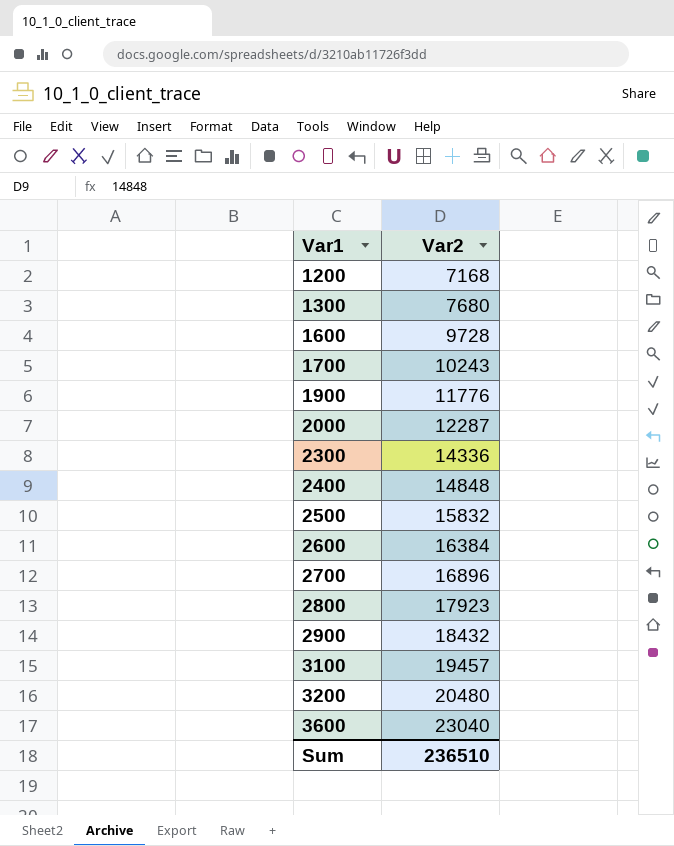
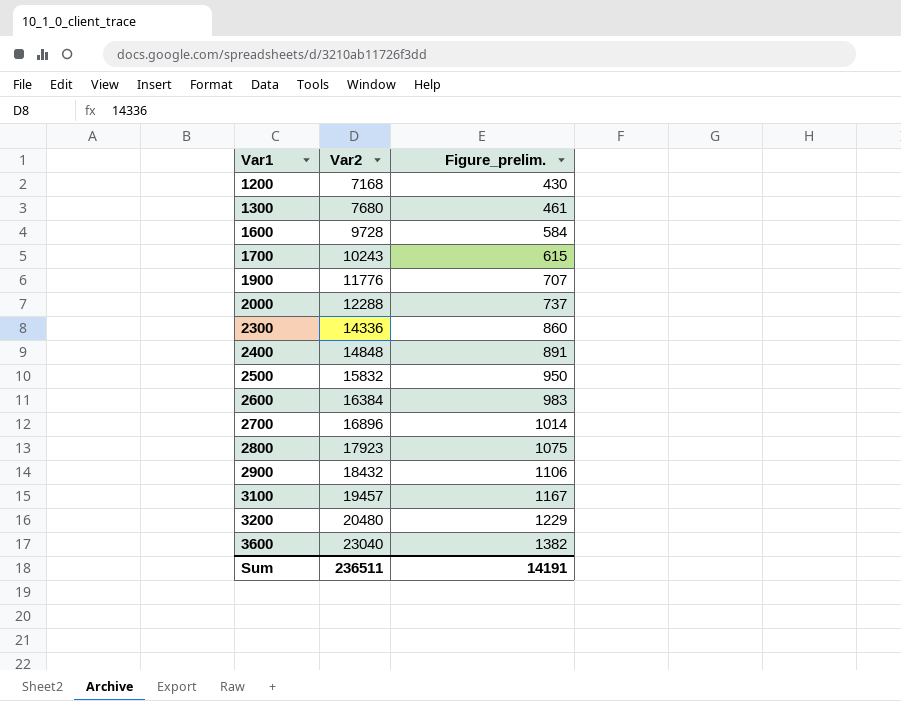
column Figure_prelim. | formula: none -> [Var2] * 0.06
2000 | Var2: 12287 -> 12288
Sum | Var2: 236510 -> 236511

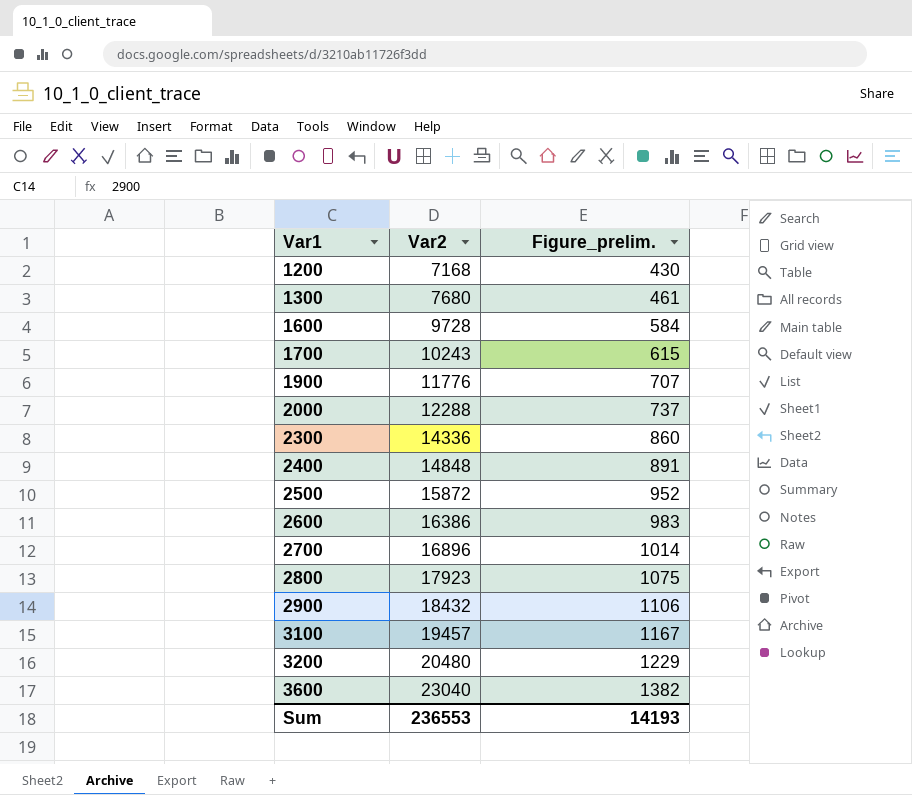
2500 | Var2: 15832 -> 15872
2500 | Figure_prelim.: 950 -> 952
2600 | Var2: 16384 -> 16386
Sum | Var2: 236511 -> 236553
Sum | Figure_prelim.: 14191 -> 14193

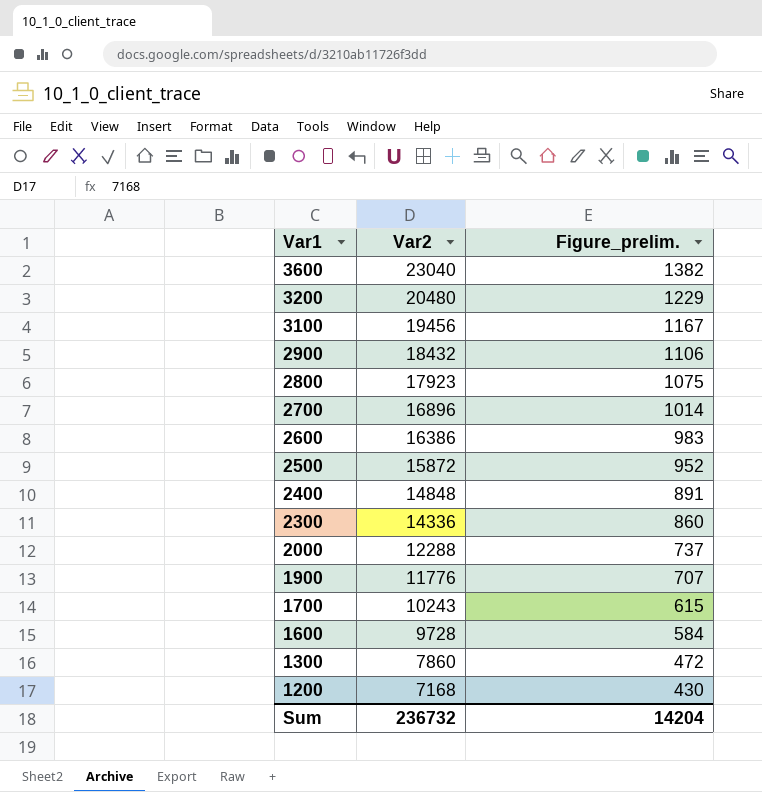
row order: Var1 ascending -> Var1 descending
3100 | Var2: 19457 -> 19456
1300 | Var2: 7680 -> 7860
1300 | Figure_prelim.: 461 -> 472
Sum | Var2: 236553 -> 236732
Sum | Figure_prelim.: 14193 -> 14204

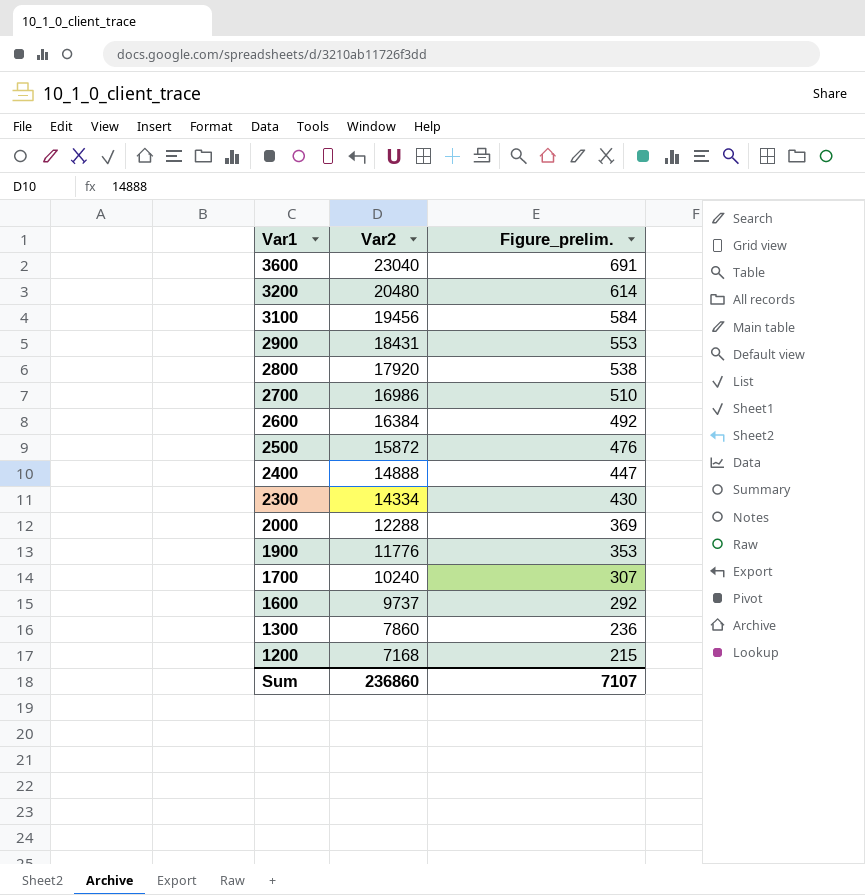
column Figure_prelim. | formula: [Var2] * 0.06 -> [Var2] * 0.03
2900 | Var2: 18432 -> 18431
2800 | Var2: 17923 -> 17920
2700 | Var2: 16896 -> 16986
2600 | Var2: 16386 -> 16384
2400 | Var2: 14848 -> 14888
2300 | Var2: 14336 -> 14334
1700 | Var2: 10243 -> 10240
1600 | Var2: 9728 -> 9737
Sum | Var2: 236732 -> 236860
Sum | Figure_prelim.: 14204 -> 7107

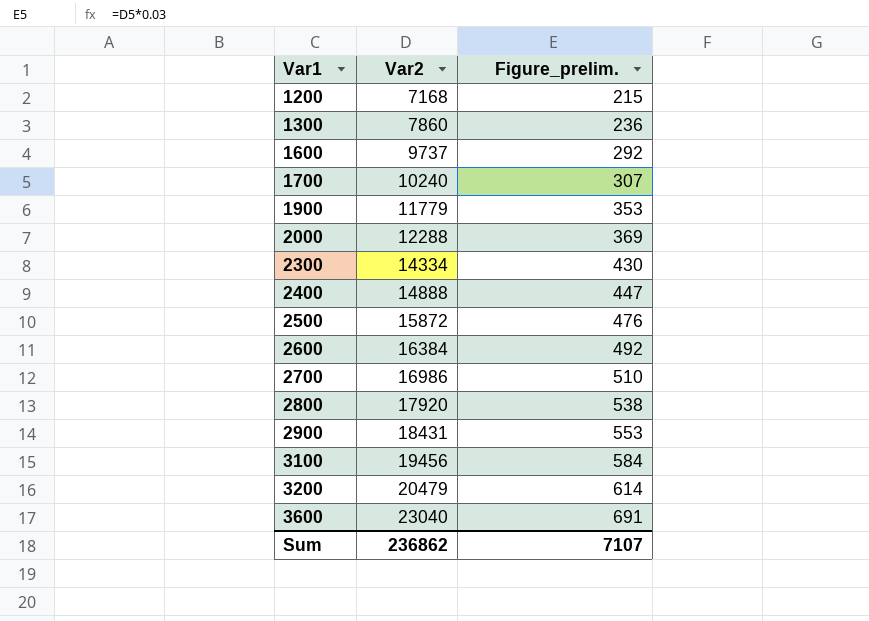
row order: Var1 descending -> Var1 ascending
1900 | Var2: 11776 -> 11779
3200 | Var2: 20480 -> 20479
Sum | Var2: 236860 -> 236862

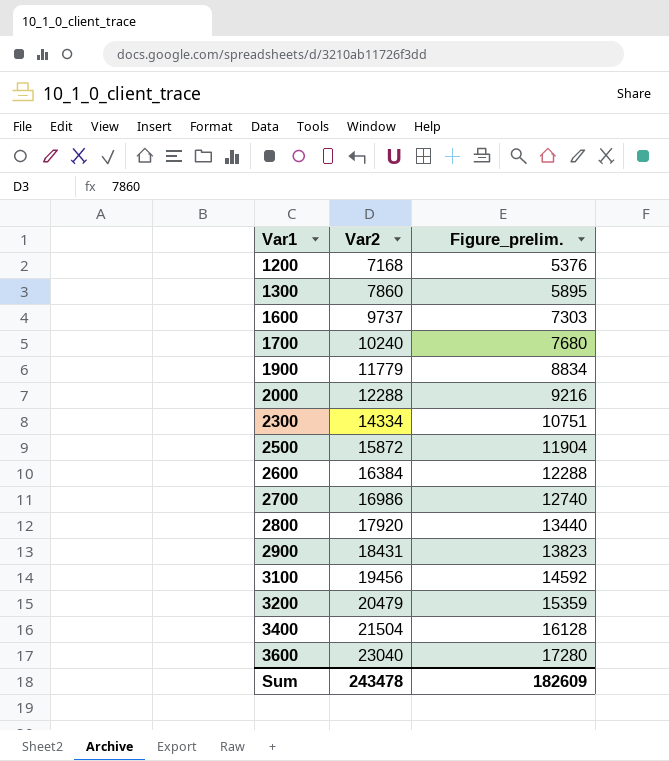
column Figure_prelim. | formula: [Var2] * 0.03 -> [Var2] * 0.75
row 2400: 14888 | 447 -> none
row 3400: none -> 21504 | 16128
Sum | Var2: 236862 -> 243478
Sum | Figure_prelim.: 7107 -> 182609

